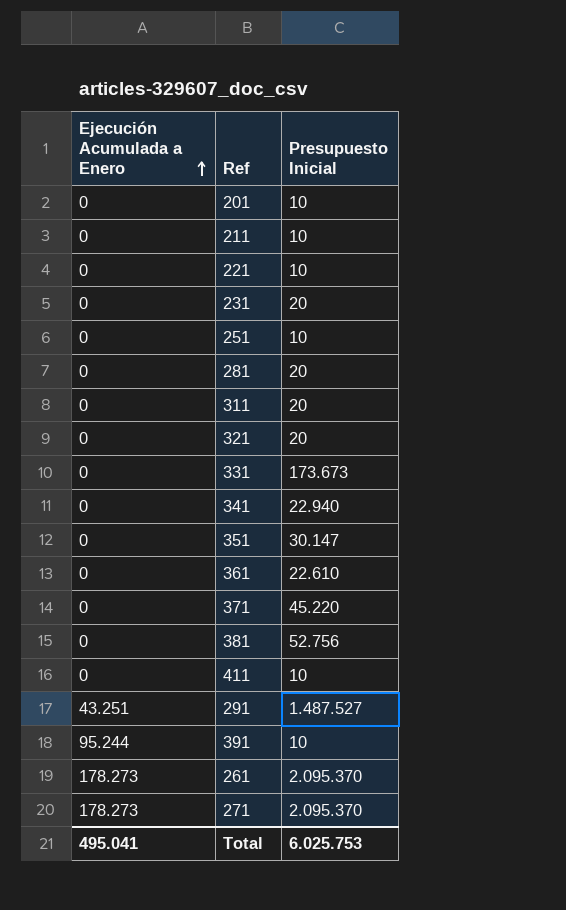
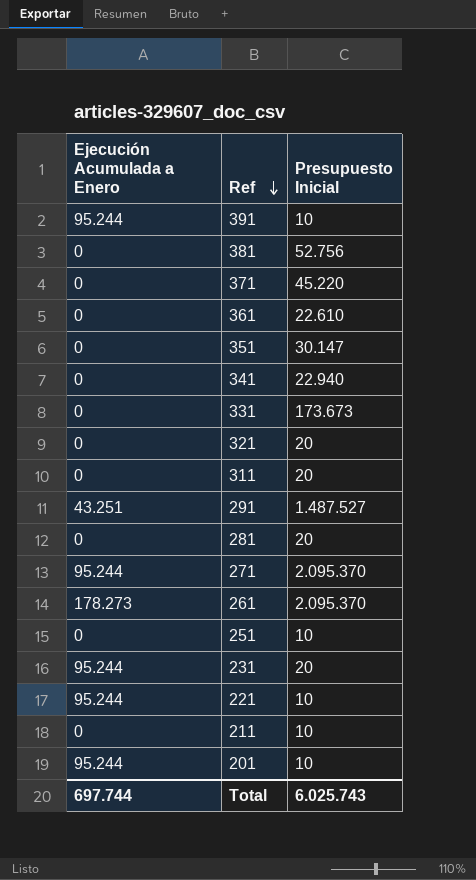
row order: Ejecución Acumulada a Enero ascending -> Ref descending
row 411: 0 | 10 -> none
271 | Ejecución Acumulada a Enero: 178.273 -> 95.244
231 | Ejecución Acumulada a Enero: 0 -> 95.244
221 | Ejecución Acumulada a Enero: 0 -> 95.244
201 | Ejecución Acumulada a Enero: 0 -> 95.244
Total | Ejecución Acumulada a Enero: 495.041 -> 697.744
Total | Presupuesto Inicial: 6.025.753 -> 6.025.743

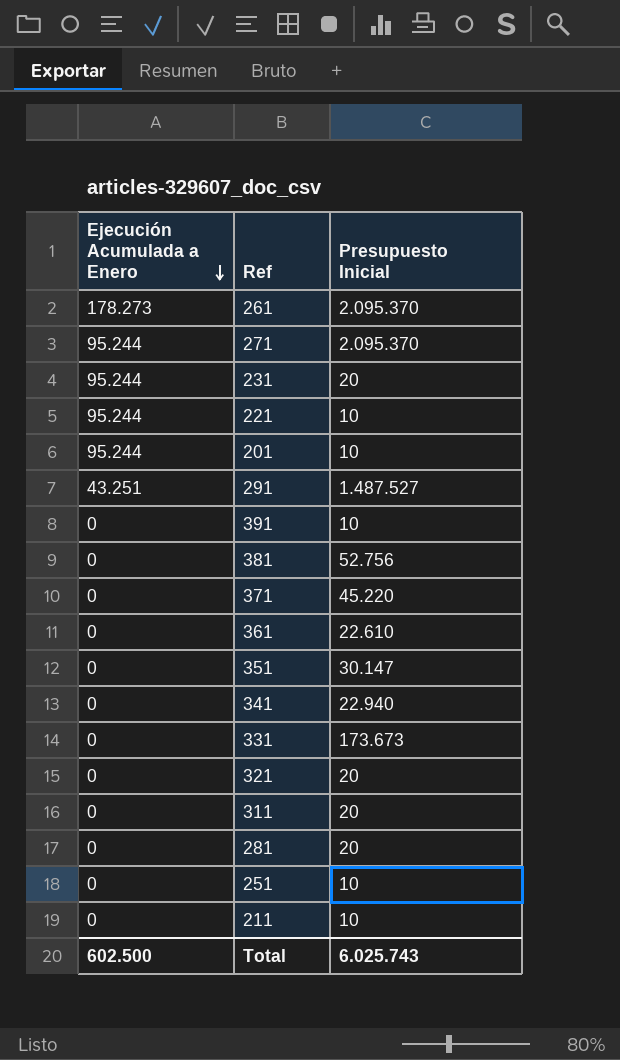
row order: Ref descending -> Ejecución Acumulada a Enero descending
391 | Ejecución Acumulada a Enero: 95.244 -> 0
Total | Ejecución Acumulada a Enero: 697.744 -> 602.500

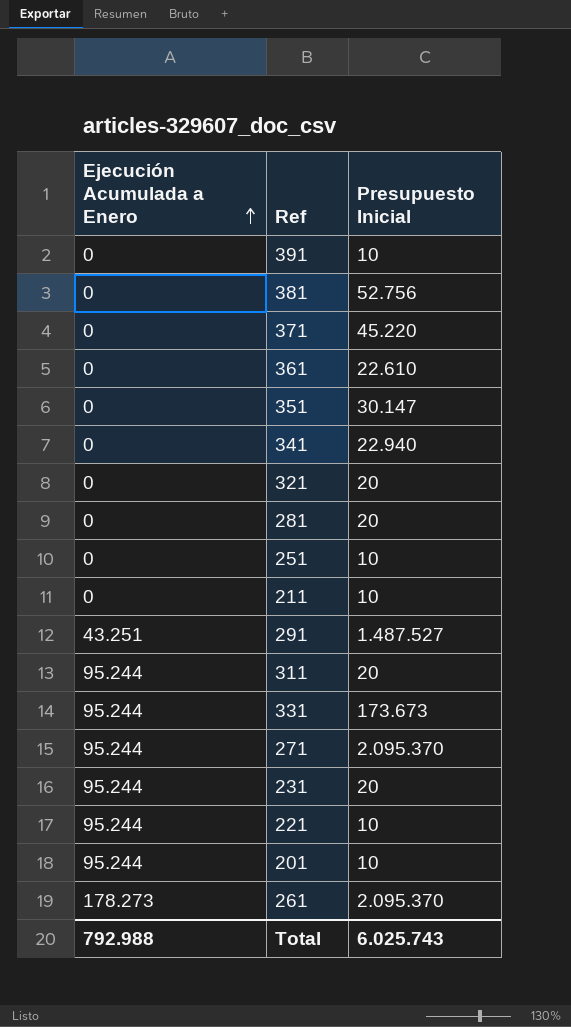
row order: Ejecución Acumulada a Enero descending -> Ejecución Acumulada a Enero ascending
311 | Ejecución Acumulada a Enero: 0 -> 95.244
331 | Ejecución Acumulada a Enero: 0 -> 95.244
Total | Ejecución Acumulada a Enero: 602.500 -> 792.988

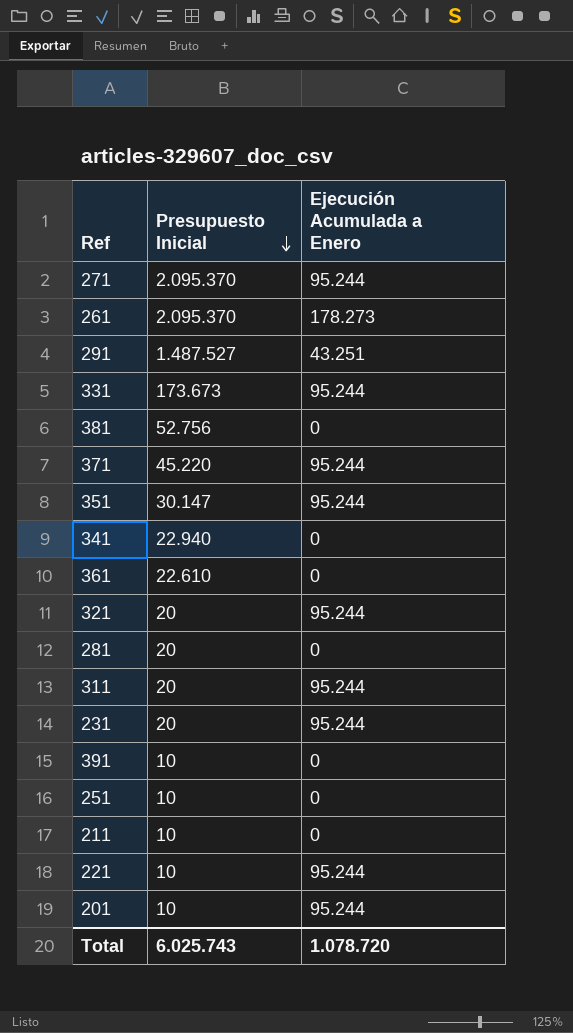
row order: Ejecución Acumulada a Enero ascending -> Presupuesto Inicial descending
column Ejecución Acumulada a Enero | position: 1 -> 3
371 | Ejecución Acumulada a Enero: 0 -> 95.244
351 | Ejecución Acumulada a Enero: 0 -> 95.244
321 | Ejecución Acumulada a Enero: 0 -> 95.244
Total | Ejecución Acumulada a Enero: 792.988 -> 1.078.720

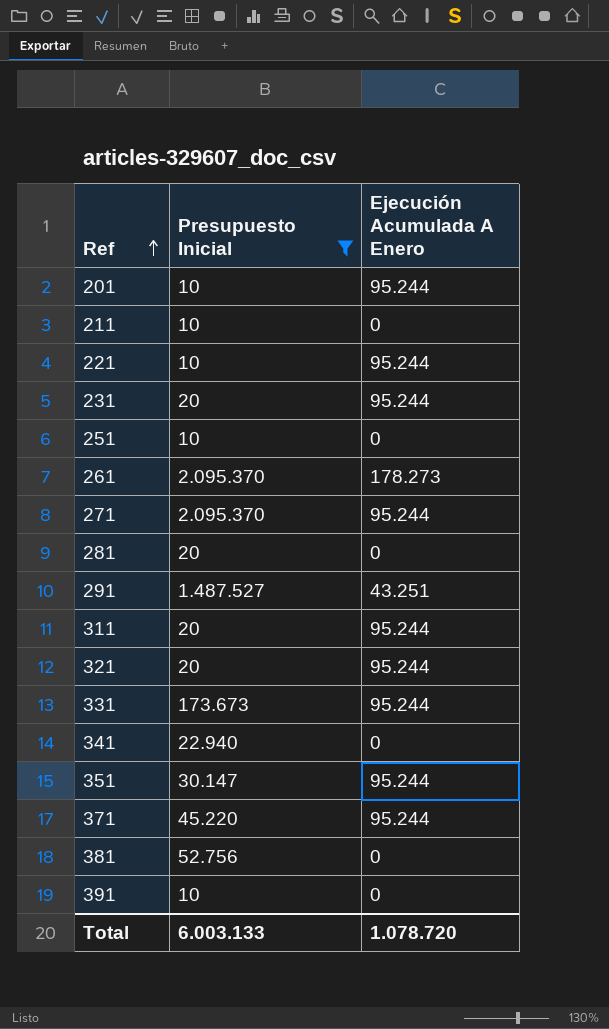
filter: none -> Presupuesto Inicial != 22.610
row order: Presupuesto Inicial descending -> Ref ascending
column name: Ejecución Acumulada a Enero -> Ejecución Acumulada A Enero
Total | Presupuesto Inicial: 6.025.743 -> 6.003.133

